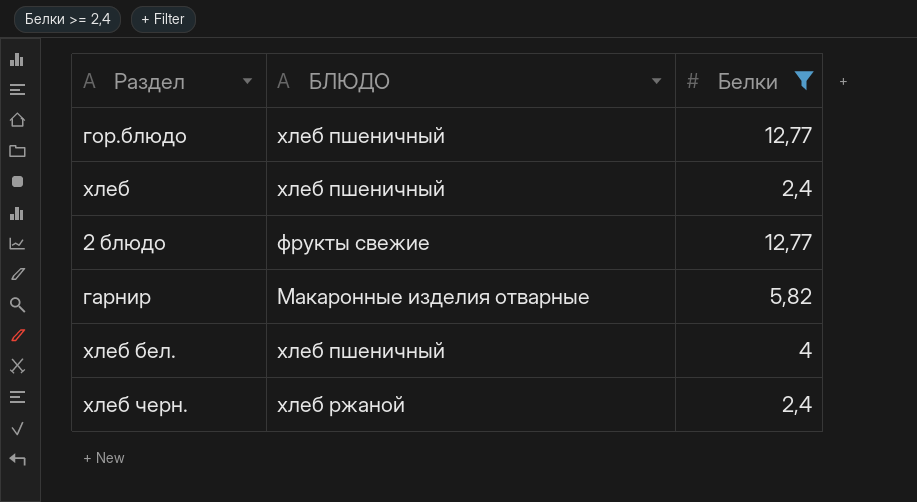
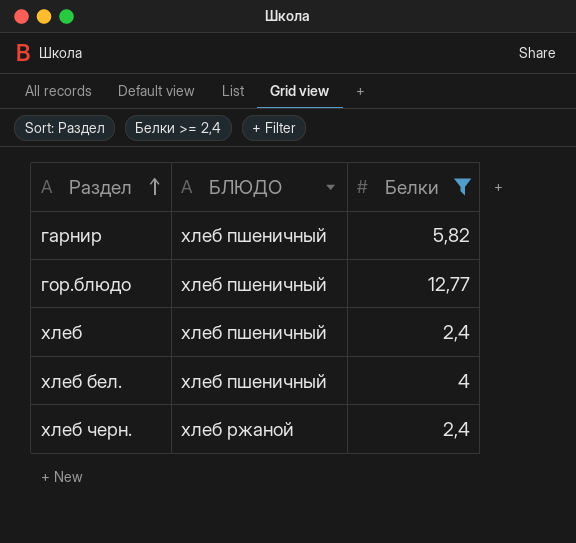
row order: none -> Раздел ascending
row 2 блюдо: фрукты свежие | 12,77 -> none
гарнир | БЛЮДО: Макаронные изделия отварные -> хлеб пшеничный

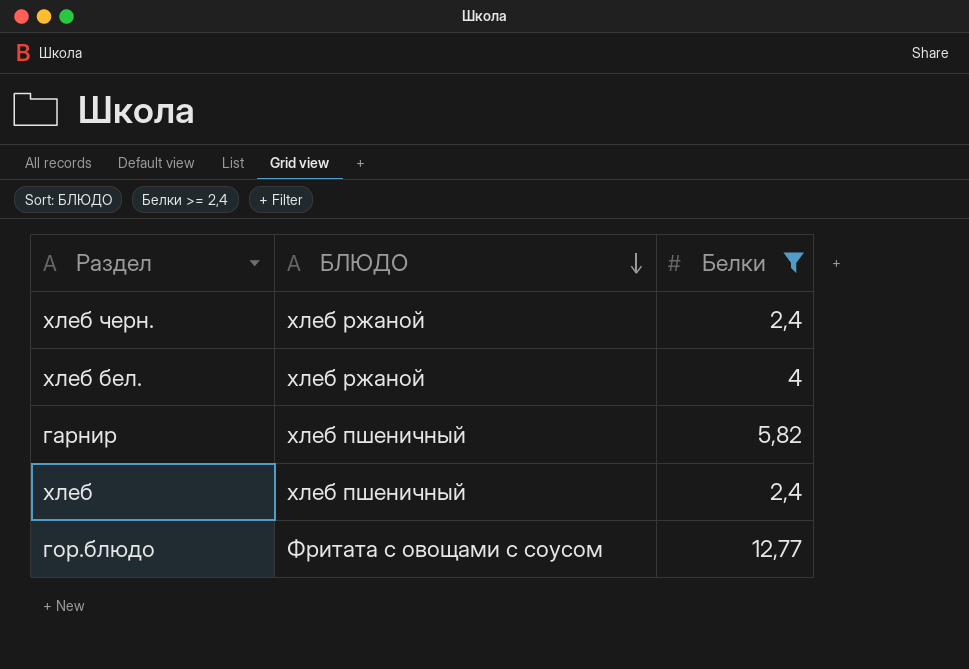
row order: Раздел ascending -> БЛЮДО descending
хлеб бел. | БЛЮДО: хлеб пшеничный -> хлеб ржаной
гор.блюдо | БЛЮДО: хлеб пшеничный -> Фритата с овощами с соусом

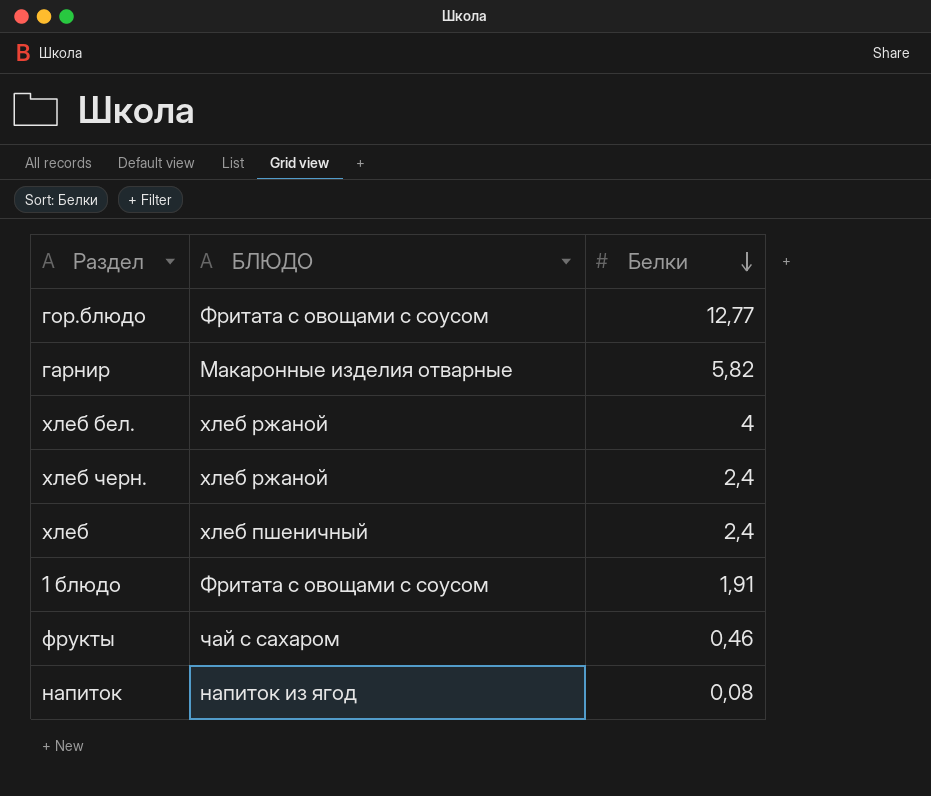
filter: Белки >= 2,4 -> none
row order: БЛЮДО descending -> Белки descending
гарнир | БЛЮДО: хлеб пшеничный -> Макаронные изделия отварные

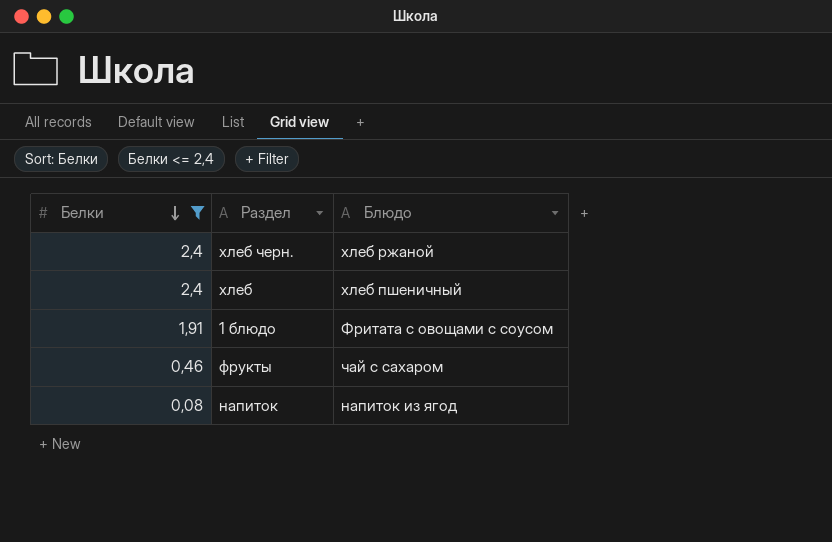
filter: none -> Белки <= 2,4
column Белки | position: 3 -> 1
column name: БЛЮДО -> Блюдо

